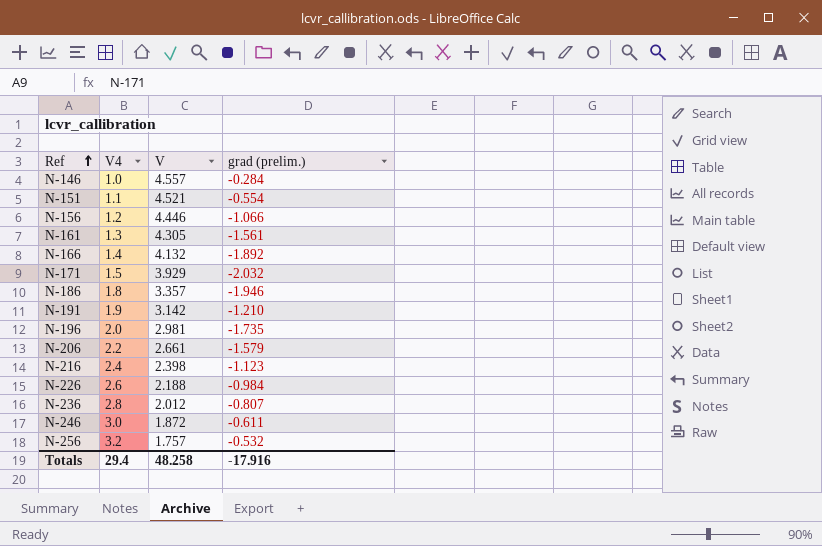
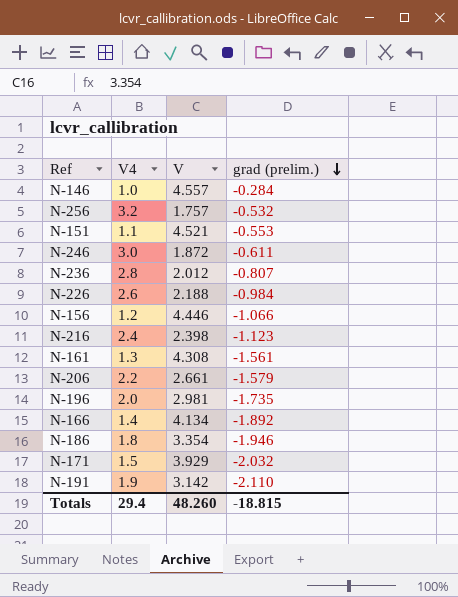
row order: Ref ascending -> grad (prelim.) descending
N-151 | grad (prelim.): -0.554 -> -0.553
N-161 | V: 4.305 -> 4.308
N-166 | V: 4.132 -> 4.134
N-186 | V: 3.357 -> 3.354
N-191 | grad (prelim.): -1.210 -> -2.110
Totals | V: 48.258 -> 48.260
Totals | grad (prelim.): -17.916 -> -18.815

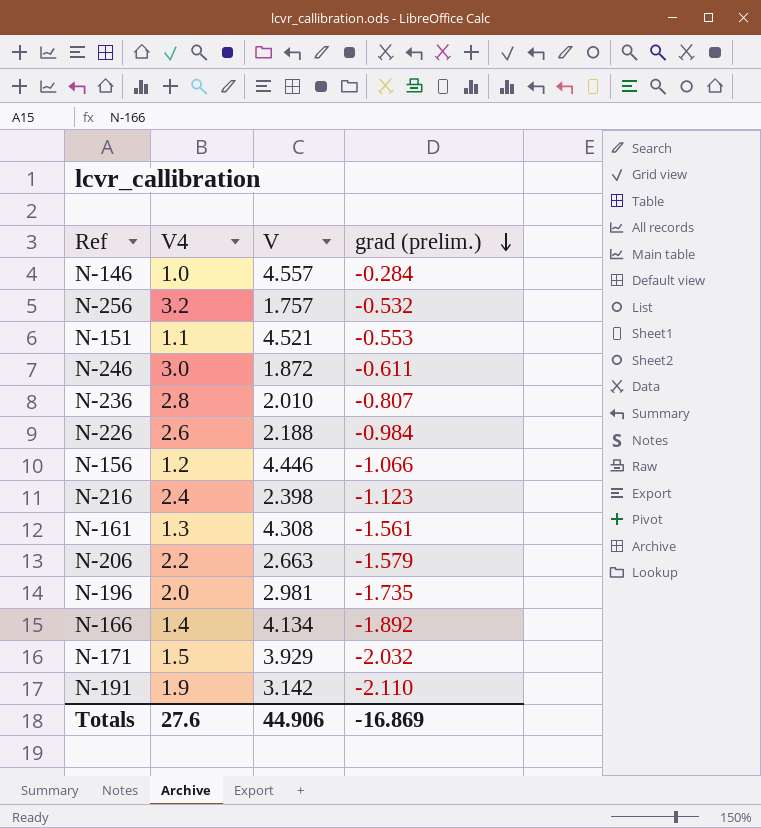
row N-186: 1.8 | 3.354 | -1.946 -> none
N-236 | V: 2.012 -> 2.010
N-206 | V: 2.661 -> 2.663
Totals | V4: 29.4 -> 27.6
Totals | V: 48.260 -> 44.906
Totals | grad (prelim.): -18.815 -> -16.869

